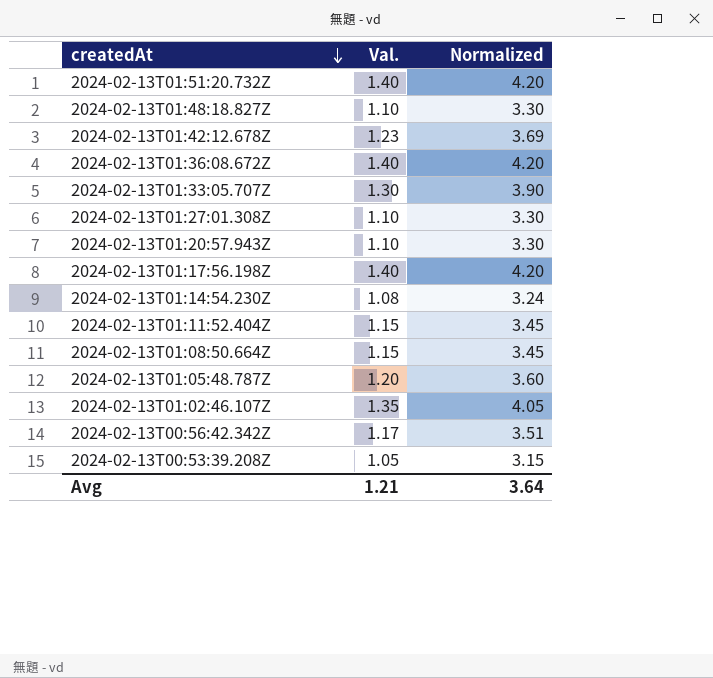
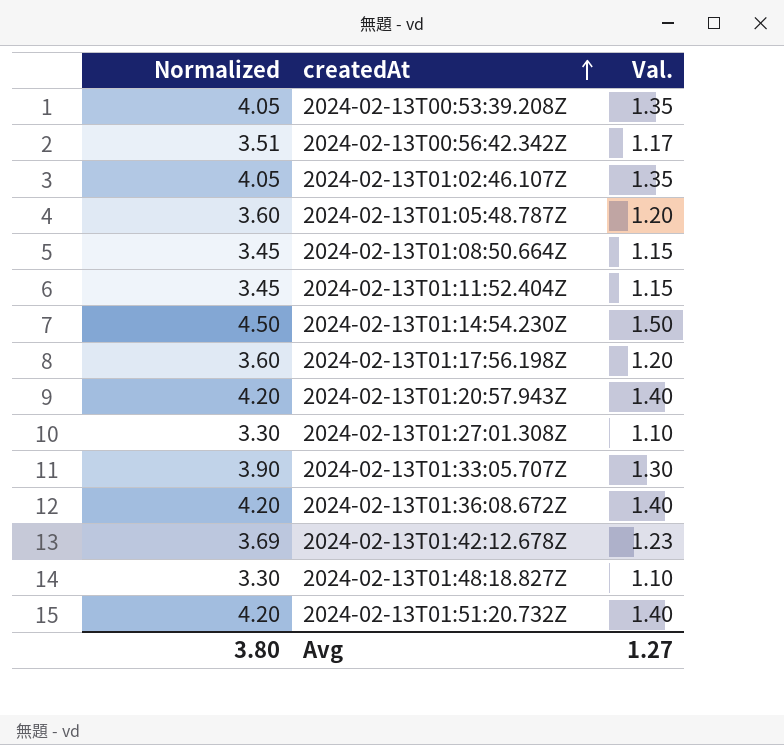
row order: createdAt descending -> createdAt ascending
column Normalized | position: 3 -> 1
2024-02-13T00:53:39.208Z | Normalized: 3.15 -> 4.05
2024-02-13T00:53:39.208Z | Val.: 1.05 -> 1.35
2024-02-13T01:14:54.230Z | Normalized: 3.24 -> 4.50
2024-02-13T01:14:54.230Z | Val.: 1.08 -> 1.50
2024-02-13T01:17:56.198Z | Normalized: 4.20 -> 3.60
2024-02-13T01:17:56.198Z | Val.: 1.40 -> 1.20
2024-02-13T01:20:57.943Z | Normalized: 3.30 -> 4.20
2024-02-13T01:20:57.943Z | Val.: 1.10 -> 1.40
Avg | Normalized: 3.64 -> 3.80
Avg | Val.: 1.21 -> 1.27

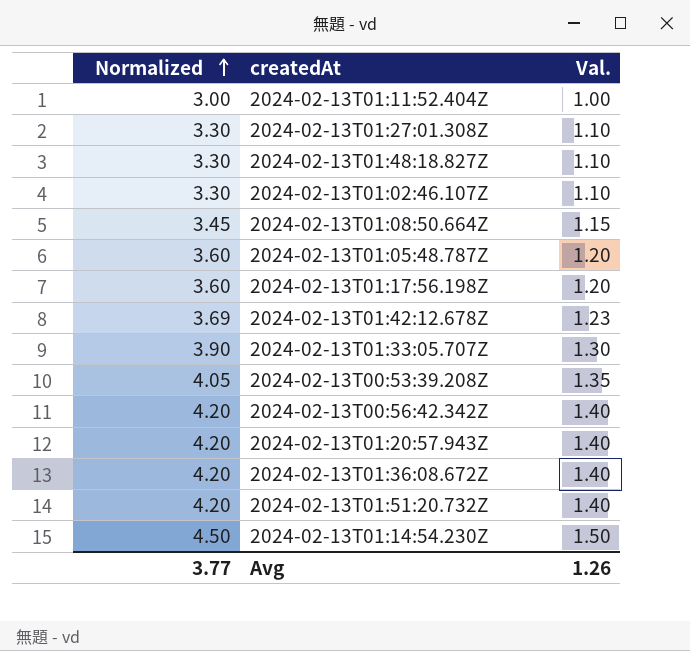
row order: createdAt ascending -> Normalized ascending
2024-02-13T01:11:52.404Z | Normalized: 3.45 -> 3.00
2024-02-13T01:11:52.404Z | Val.: 1.15 -> 1.00
2024-02-13T01:02:46.107Z | Normalized: 4.05 -> 3.30
2024-02-13T01:02:46.107Z | Val.: 1.35 -> 1.10
2024-02-13T00:56:42.342Z | Normalized: 3.51 -> 4.20
2024-02-13T00:56:42.342Z | Val.: 1.17 -> 1.40
Avg | Normalized: 3.80 -> 3.77
Avg | Val.: 1.27 -> 1.26

